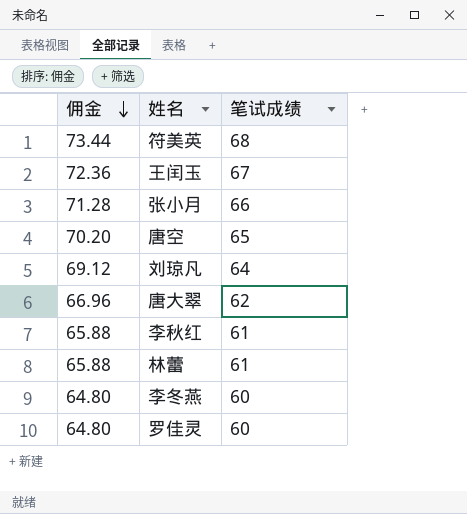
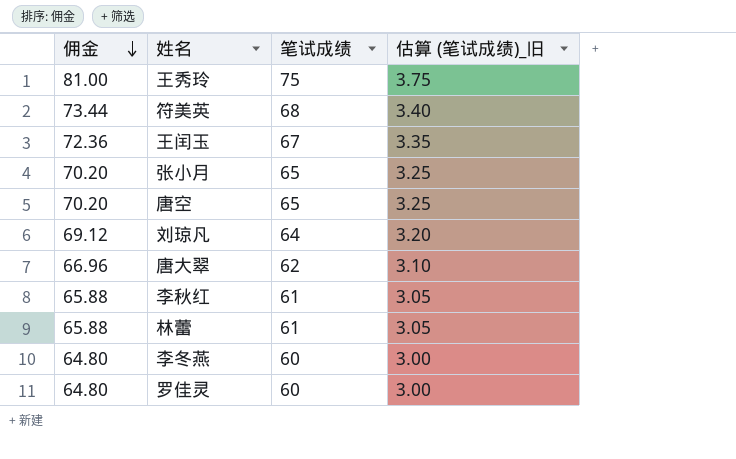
column 估算 (笔试成绩)_旧 | formula: none -> [笔试成绩] * 0.05
row 王秀玲: none -> 81.00 | 75 | 3.75
张小月 | 佣金: 71.28 -> 70.20
张小月 | 笔试成绩: 66 -> 65

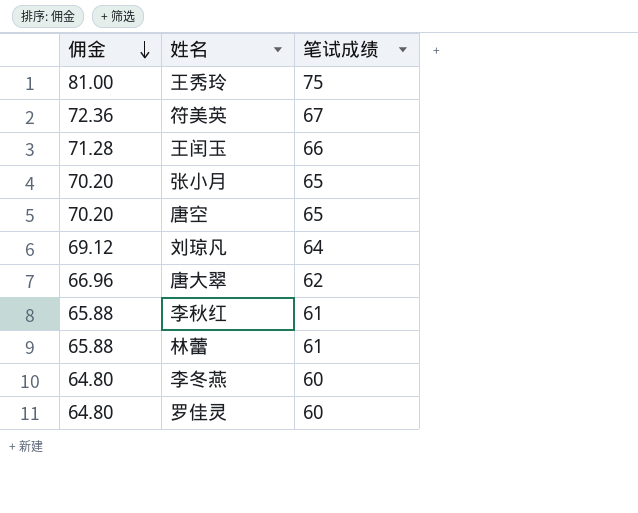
column 估算 (笔试成绩)_旧 | formula: [笔试成绩] * 0.05 -> none
符美英 | 佣金: 73.44 -> 72.36
符美英 | 笔试成绩: 68 -> 67
王闰玉 | 佣金: 72.36 -> 71.28
王闰玉 | 笔试成绩: 67 -> 66

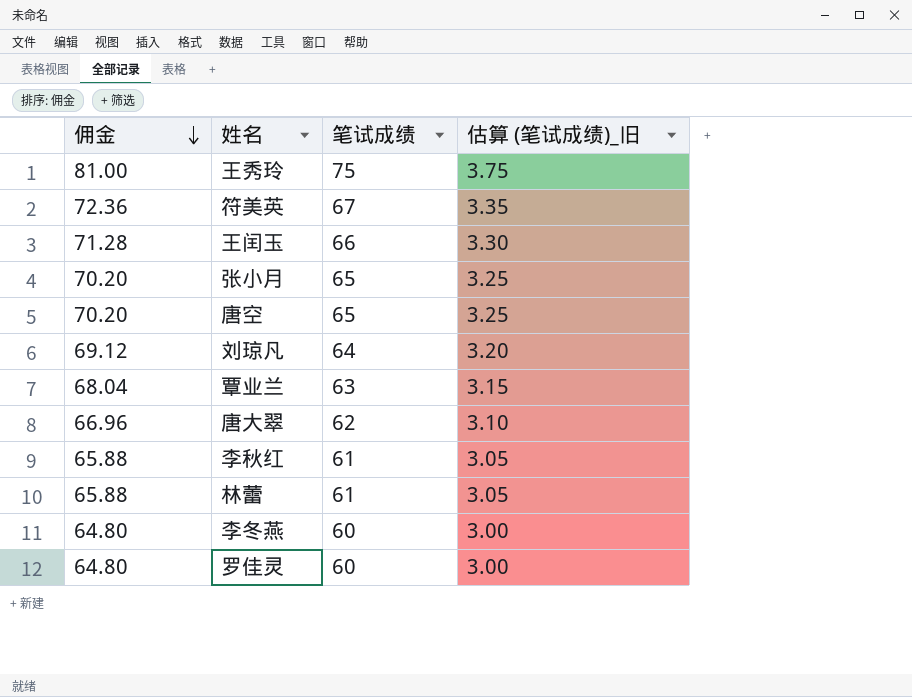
column 估算 (笔试成绩)_旧 | formula: none -> [笔试成绩] * 0.05
row 覃业兰: none -> 68.04 | 63 | 3.15

